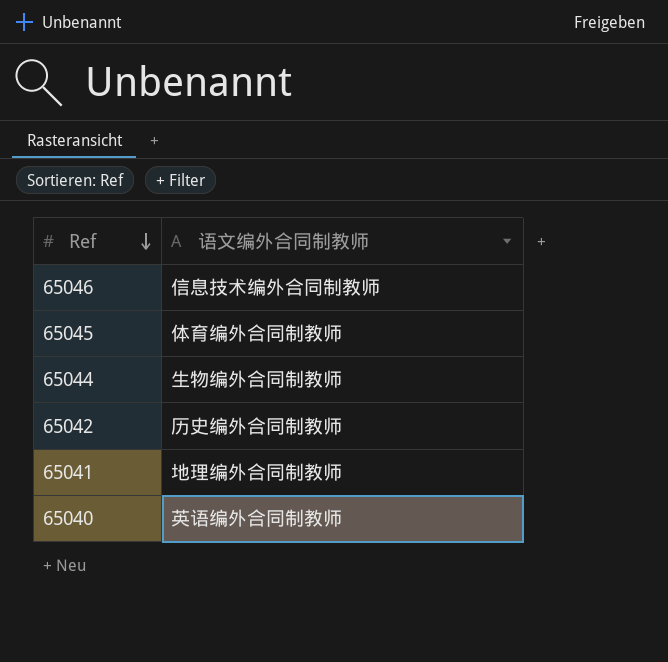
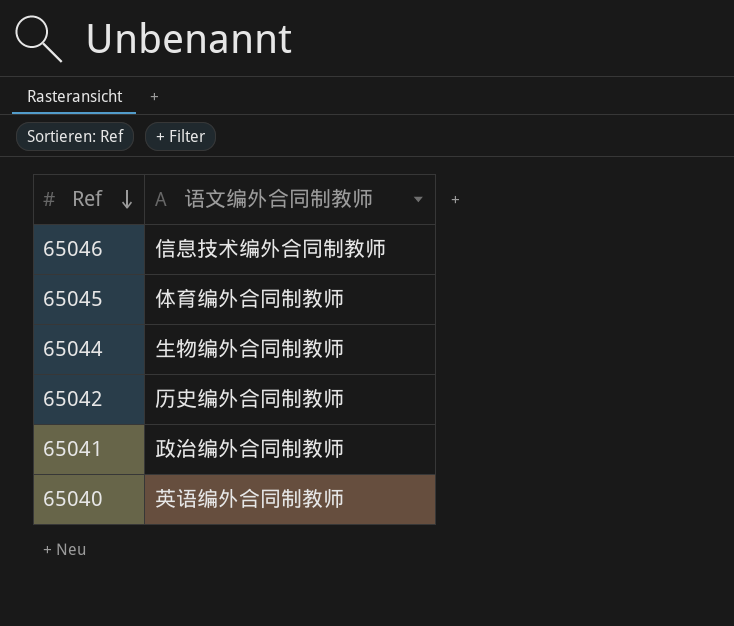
65041 | 语文编外合同制教师: 地理编外合同制教师 -> 政治编外合同制教师

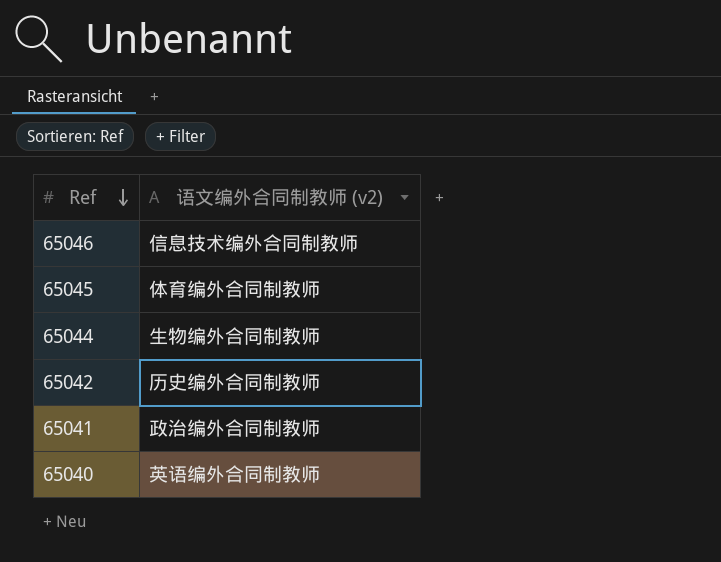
column name: 语文编外合同制教师 -> 语文编外合同制教师 (v2)

